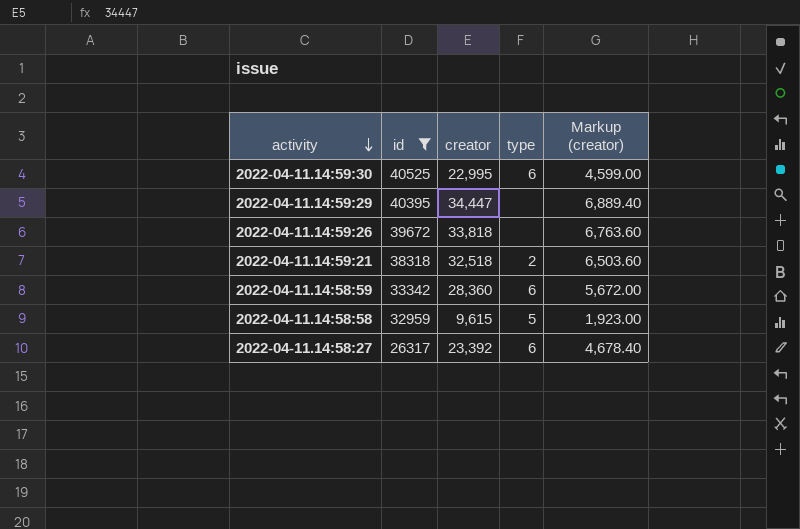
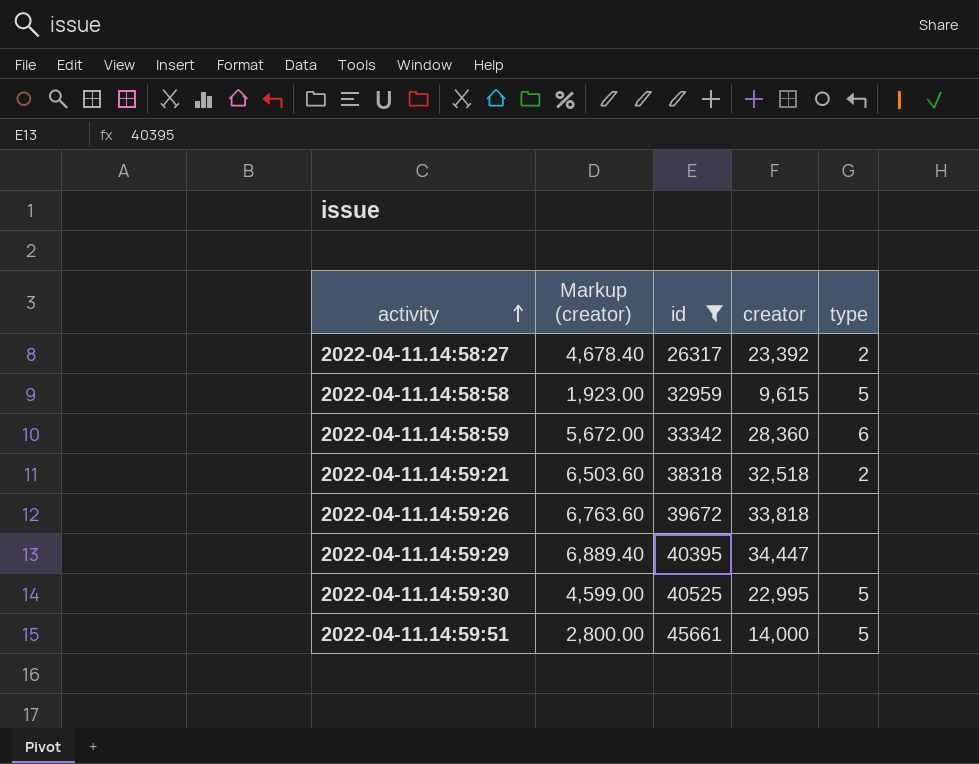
row order: activity descending -> activity ascending
column Markup (creator) | position: 5 -> 2
2022-04-11.14:58:27 | type: 6 -> 2
2022-04-11.14:59:30 | type: 6 -> 5
row 2022-04-11.14:59:51: none -> 2,800.00 | 45661 | 14,000 | 5

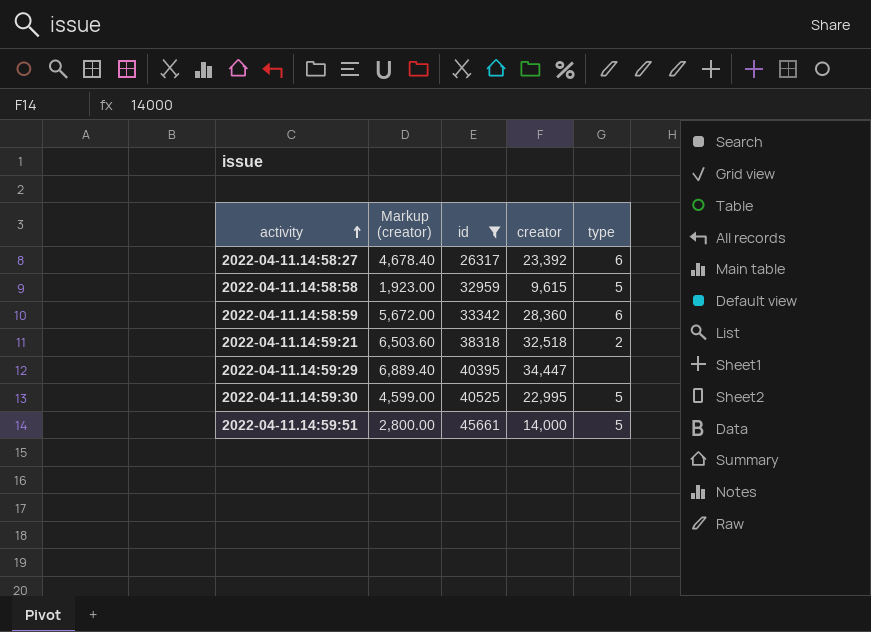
row 2022-04-11.14:59:26: 6,763.60 | 39672 | 33,818 | none -> none
2022-04-11.14:58:27 | type: 2 -> 6

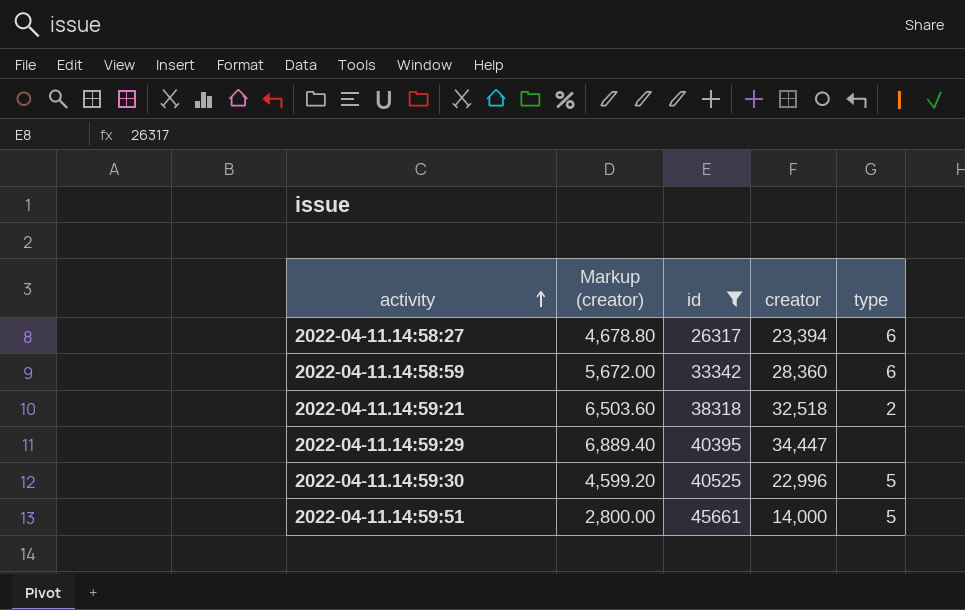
row 2022-04-11.14:58:58: 1,923.00 | 32959 | 9,615 | 5 -> none
2022-04-11.14:58:27 | Markup (creator): 4,678.40 -> 4,678.80
2022-04-11.14:58:27 | creator: 23,392 -> 23,394
2022-04-11.14:59:30 | Markup (creator): 4,599.00 -> 4,599.20
2022-04-11.14:59:30 | creator: 22,995 -> 22,996

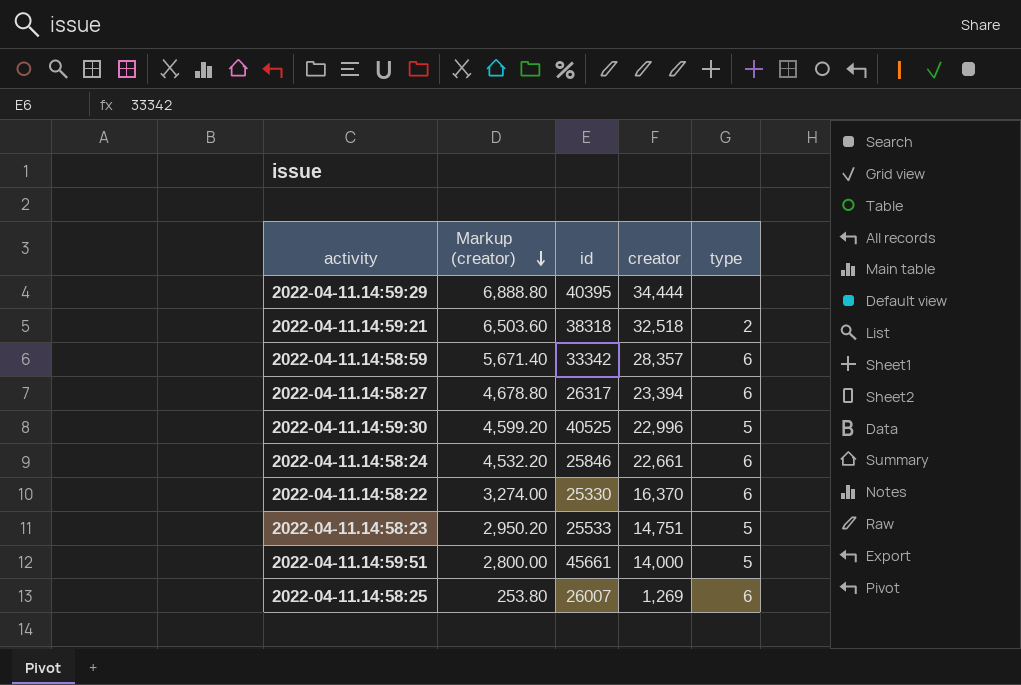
filter: id >= 26317 -> none
row order: activity ascending -> Markup (creator) descending
2022-04-11.14:59:29 | Markup (creator): 6,889.40 -> 6,888.80
2022-04-11.14:59:29 | creator: 34,447 -> 34,444
2022-04-11.14:58:59 | Markup (creator): 5,672.00 -> 5,671.40
2022-04-11.14:58:59 | creator: 28,360 -> 28,357

